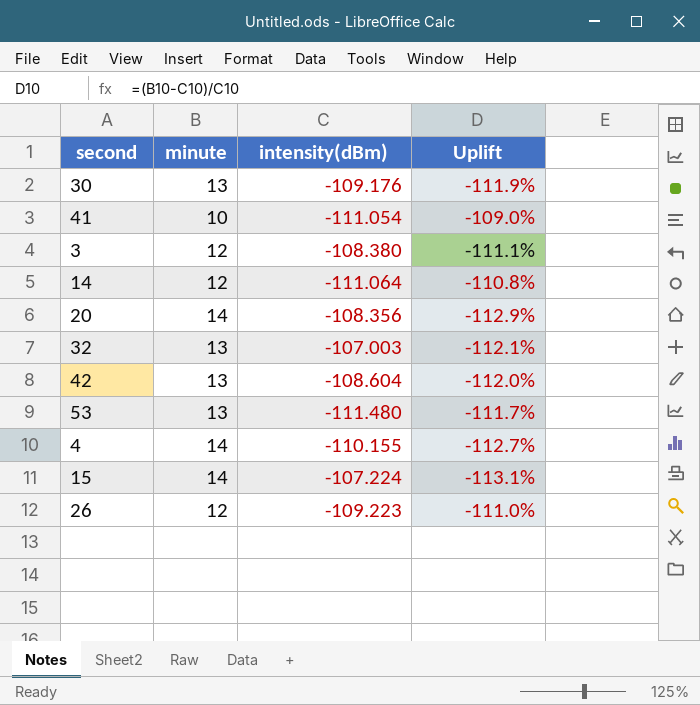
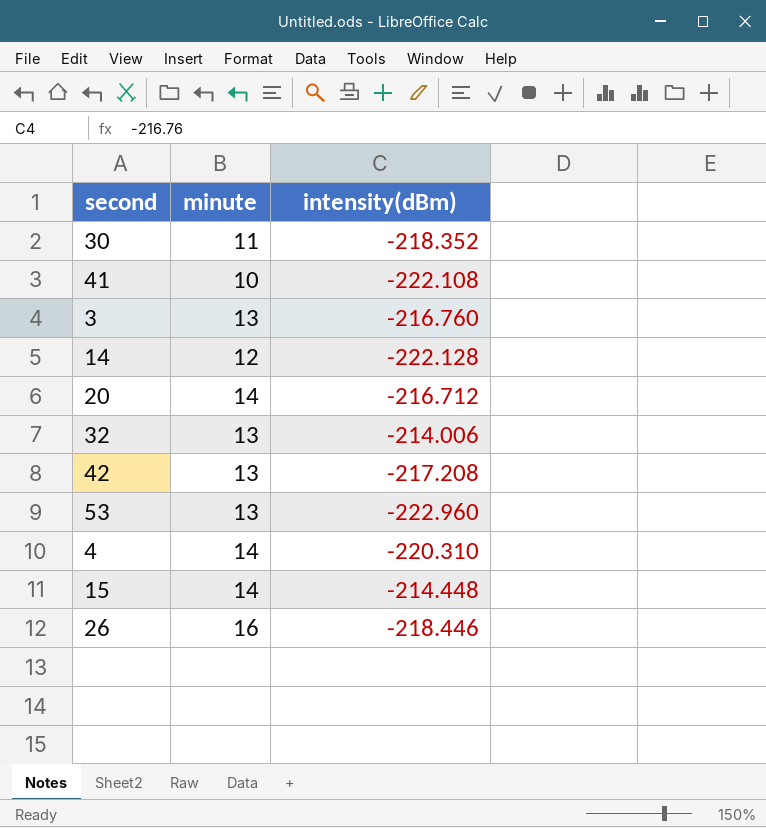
column Uplift | formula: ([minute] - [intensity(dBm)]) / [intensity(dBm)] -> none
30 | minute: 13 -> 11
30 | intensity(dBm): -109.176 -> -218.352
41 | intensity(dBm): -111.054 -> -222.108
3 | minute: 12 -> 13
3 | intensity(dBm): -108.380 -> -216.760
14 | intensity(dBm): -111.064 -> -222.128
20 | intensity(dBm): -108.356 -> -216.712
32 | intensity(dBm): -107.003 -> -214.006
42 | intensity(dBm): -108.604 -> -217.208
53 | intensity(dBm): -111.480 -> -222.960
4 | intensity(dBm): -110.155 -> -220.310
15 | intensity(dBm): -107.224 -> -214.448
26 | minute: 12 -> 16
26 | intensity(dBm): -109.223 -> -218.446

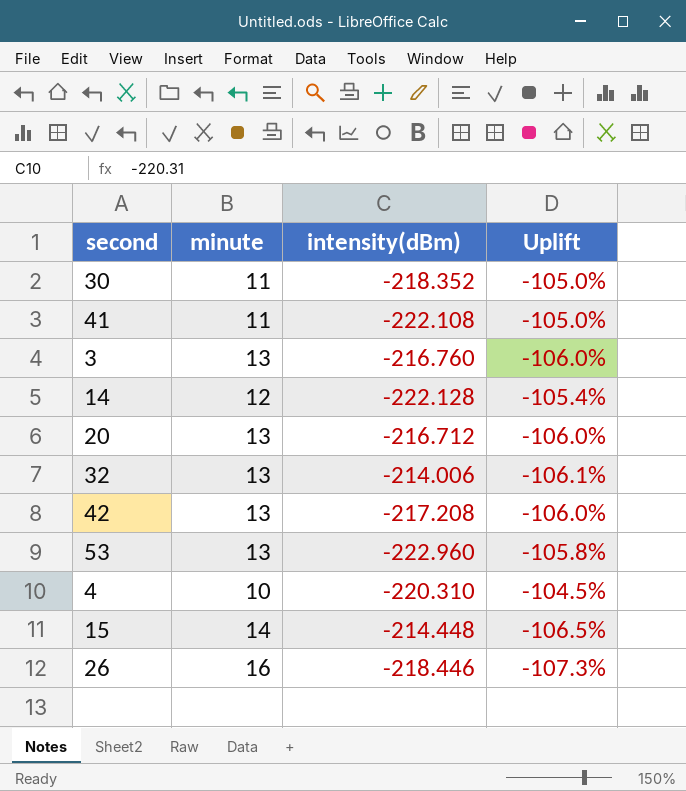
column Uplift | formula: none -> ([minute] - [intensity(dBm)]) / [intensity(dBm)]
41 | minute: 10 -> 11
20 | minute: 14 -> 13
4 | minute: 14 -> 10

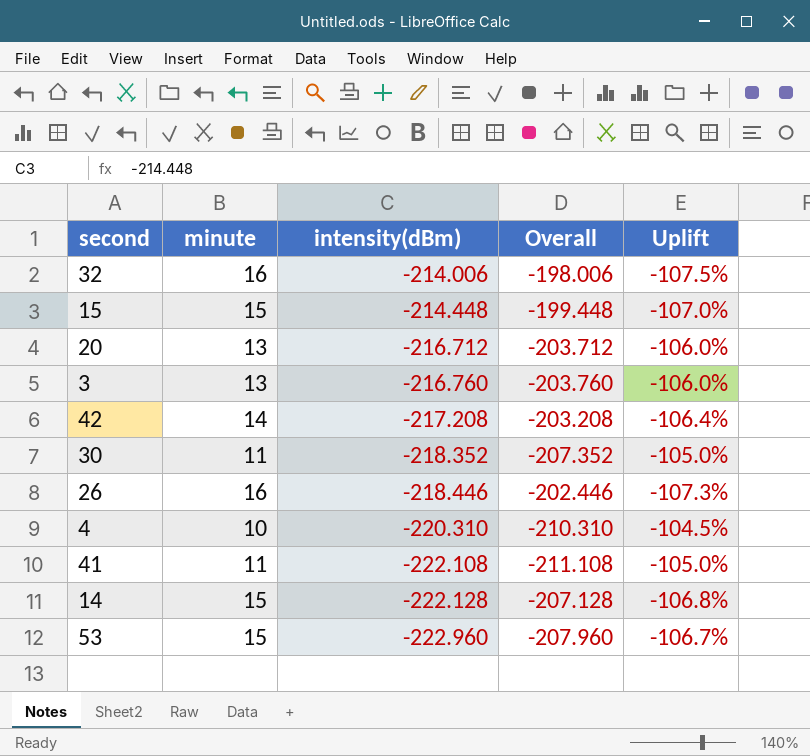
row order: none -> intensity(dBm) descending
column Overall | formula: none -> [minute] + [intensity(dBm)]
32 | minute: 13 -> 16
32 | Uplift: -106.1% -> -107.5%
15 | minute: 14 -> 15
15 | Uplift: -106.5% -> -107.0%
42 | minute: 13 -> 14
42 | Uplift: -106.0% -> -106.4%
14 | minute: 12 -> 15
14 | Uplift: -105.4% -> -106.8%
53 | minute: 13 -> 15
53 | Uplift: -105.8% -> -106.7%

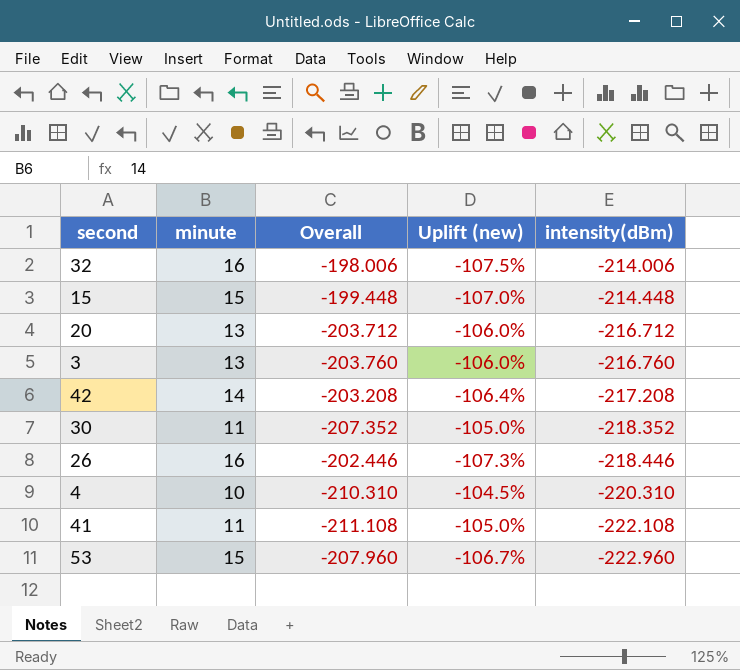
column name: Uplift -> Uplift (new)
column intensity(dBm) | position: 3 -> 5
row 14: 15 | -222.128 | -207.128 | -106.8% -> none

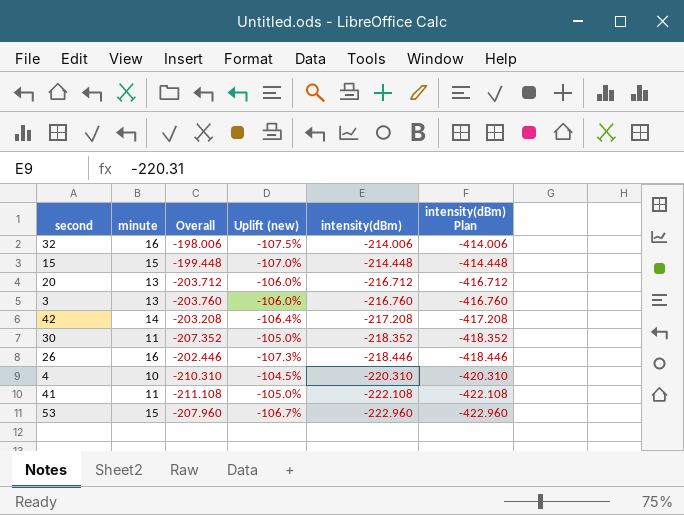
column intensity(dBm) Plan | formula: none -> [intensity(dBm)] - 200

